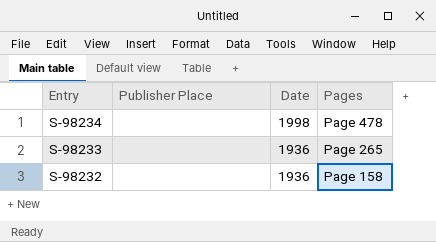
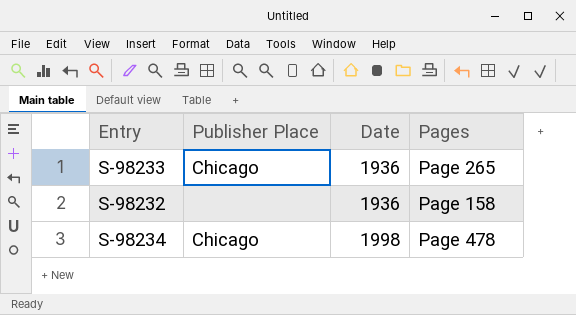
row order: Entry descending -> Date ascending
S-98233 | Publisher Place: none -> Chicago
S-98234 | Publisher Place: none -> Chicago

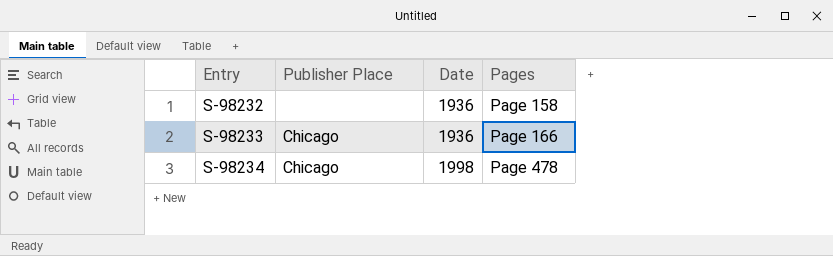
row order: Date ascending -> Entry ascending
S-98233 | Pages: Page 265 -> Page 166

